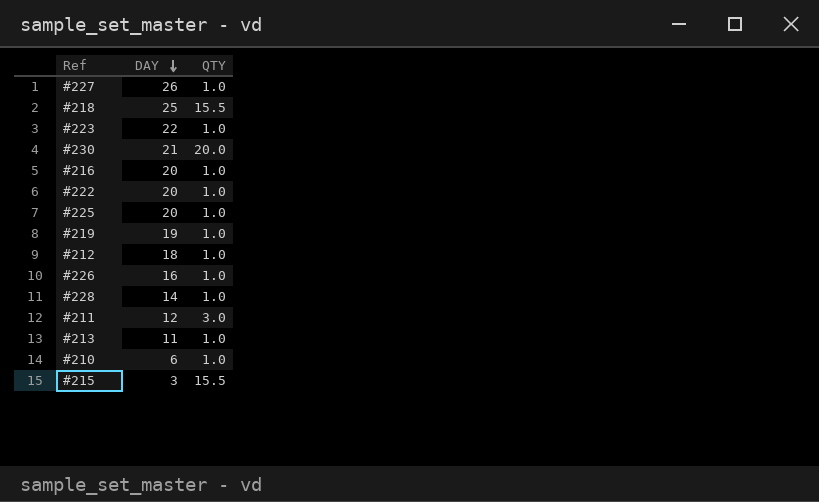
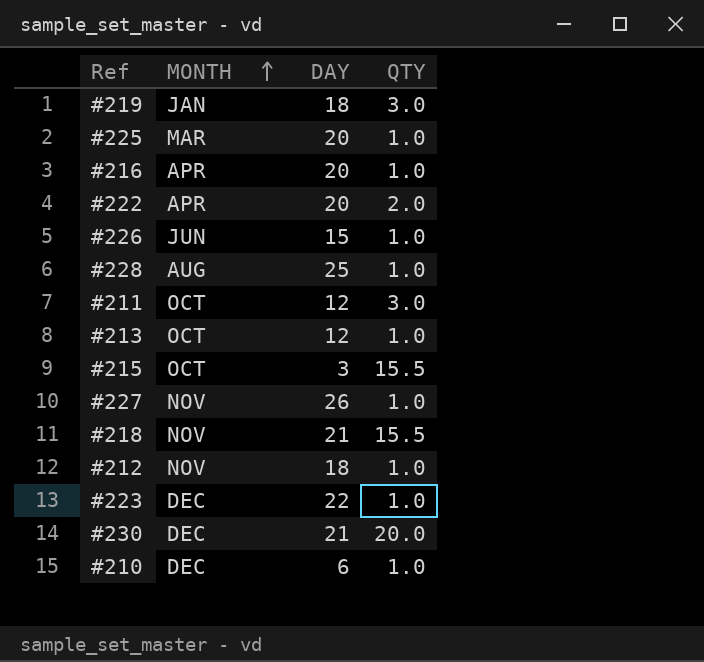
row order: DAY descending -> MONTH ascending
column MONTH | position: none -> 2
#219 | DAY: 19 -> 18
#219 | QTY: 1.0 -> 3.0
#222 | QTY: 1.0 -> 2.0
#226 | DAY: 16 -> 15
#228 | DAY: 14 -> 25
#213 | DAY: 11 -> 12
#218 | DAY: 25 -> 21

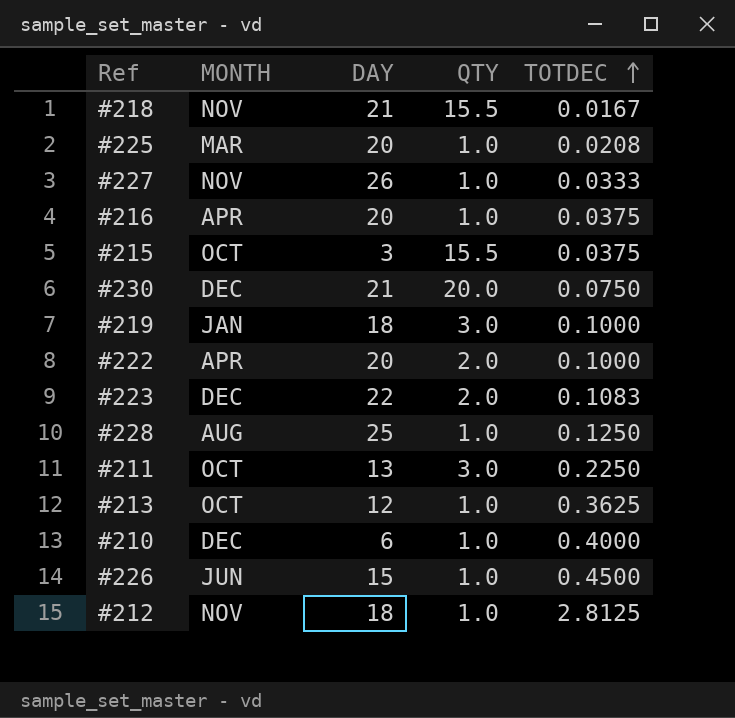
row order: MONTH ascending -> TOTDEC ascending
column TOTDEC | position: none -> 5
#223 | QTY: 1.0 -> 2.0
#211 | DAY: 12 -> 13

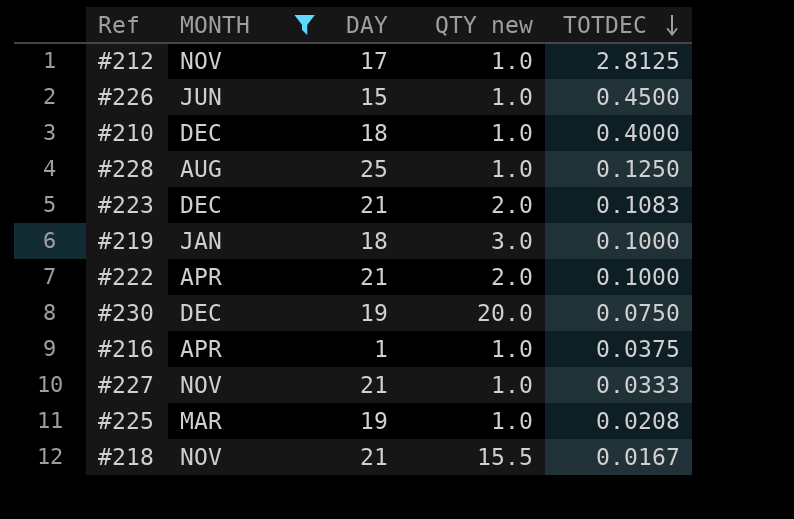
filter: none -> MONTH != OCT
row order: TOTDEC ascending -> TOTDEC descending
column name: QTY -> QTY new
#212 | DAY: 18 -> 17
#210 | DAY: 6 -> 18
#223 | DAY: 22 -> 21
#222 | DAY: 20 -> 21
#230 | DAY: 21 -> 19
#216 | DAY: 20 -> 1
#227 | DAY: 26 -> 21
#225 | DAY: 20 -> 19

